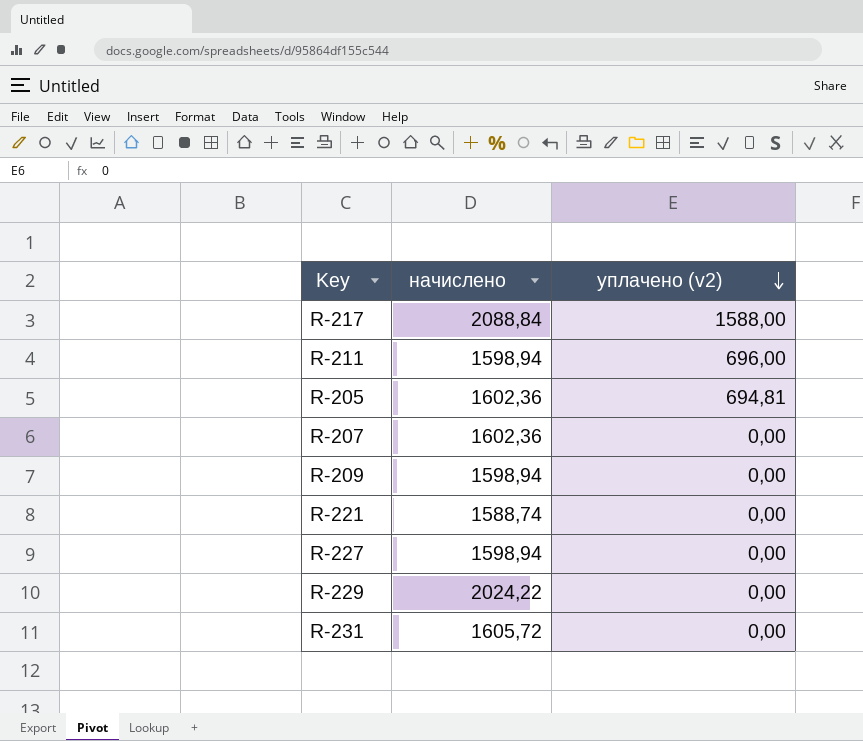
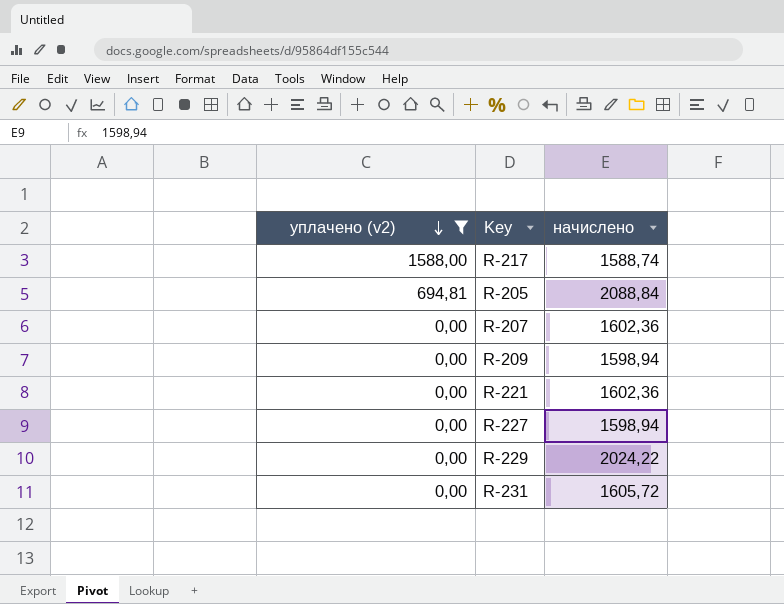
filter: none -> уплачено (v2) != 696,00
column уплачено (v2) | position: 3 -> 1
R-217 | начислено: 2088,84 -> 1588,74
R-205 | начислено: 1602,36 -> 2088,84
R-221 | начислено: 1588,74 -> 1602,36

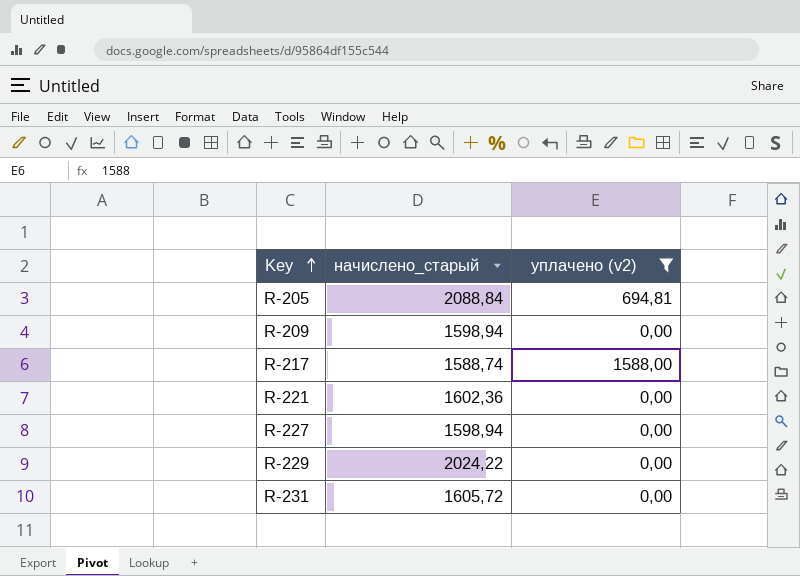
row order: уплачено (v2) descending -> Key ascending
column name: начислено -> начислено_старый
column уплачено (v2) | position: 1 -> 3
row R-207: 0,00 | 1602,36 -> none

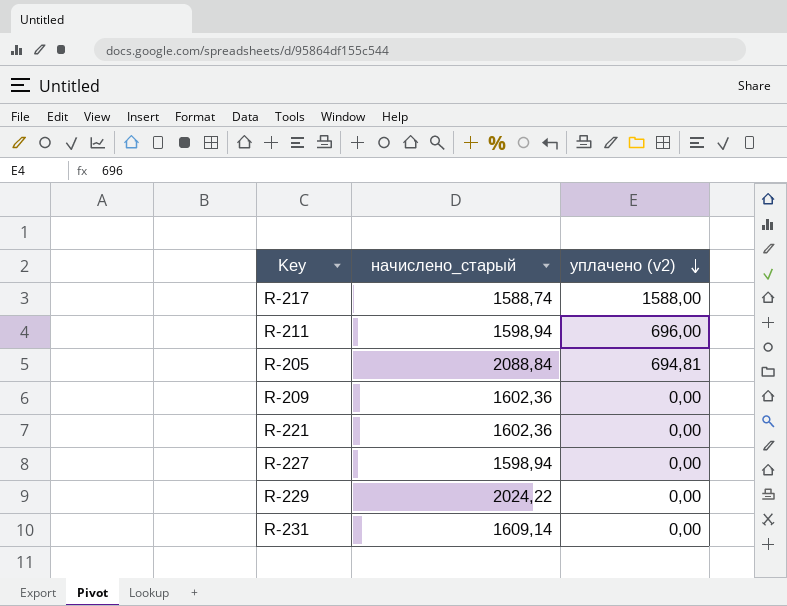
filter: уплачено (v2) != 696,00 -> none
row order: Key ascending -> уплачено (v2) descending
R-209 | начислено_старый: 1598,94 -> 1602,36
R-231 | начислено_старый: 1605,72 -> 1609,14

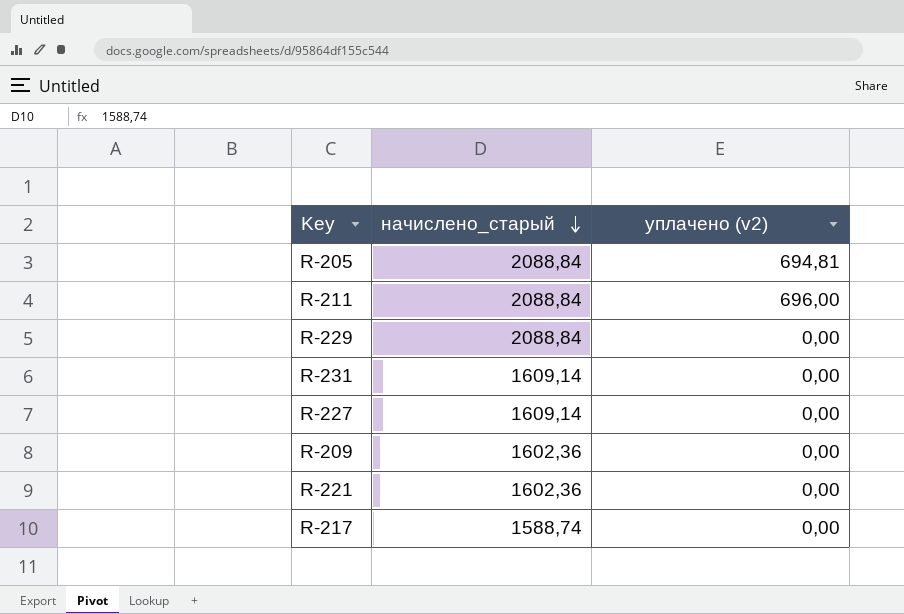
row order: уплачено (v2) descending -> начислено_старый descending
R-211 | начислено_старый: 1598,94 -> 2088,84
R-229 | начислено_старый: 2024,22 -> 2088,84
R-227 | начислено_старый: 1598,94 -> 1609,14
R-217 | уплачено (v2): 1588,00 -> 0,00

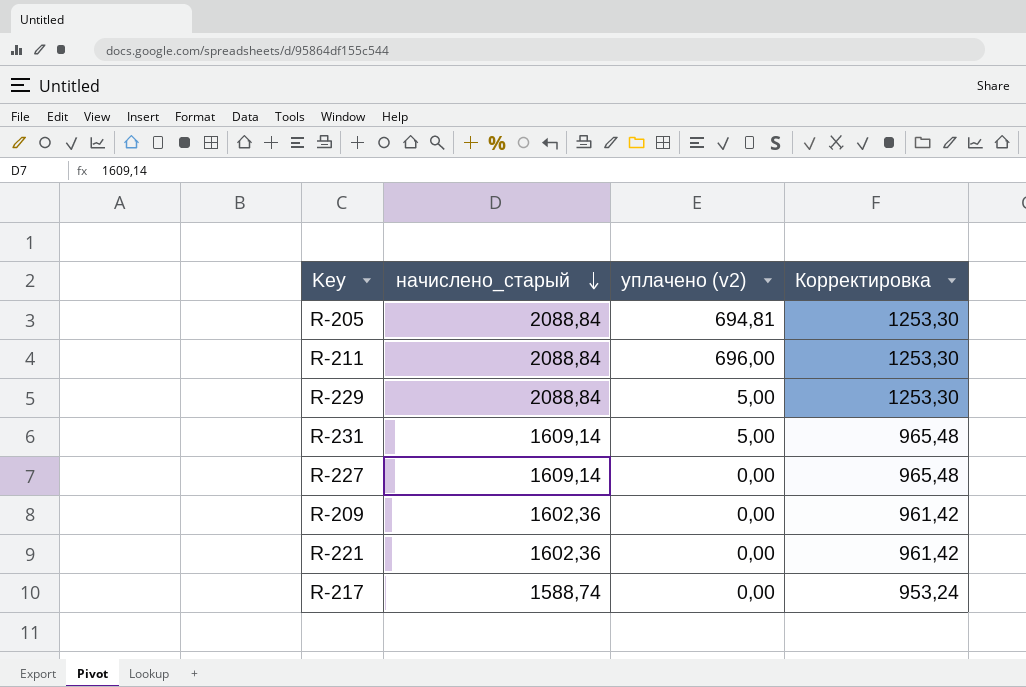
column Корректировка | formula: none -> [начислено_старый] * 0,6
R-229 | уплачено (v2): 0,00 -> 5,00
R-231 | уплачено (v2): 0,00 -> 5,00

